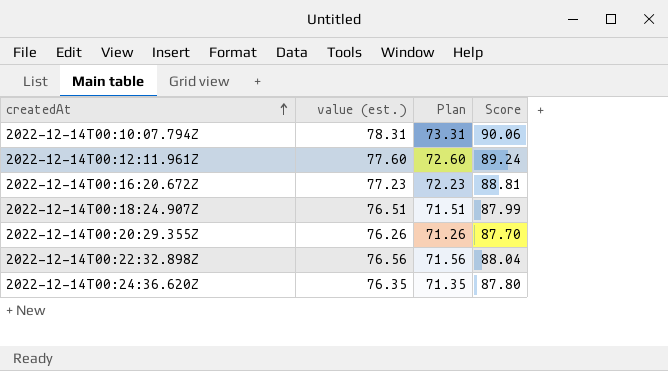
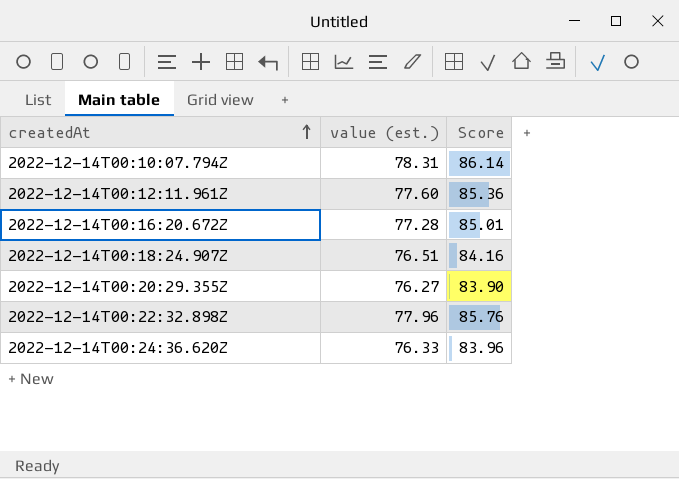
column Plan | formula: [value (est.)] - 5 -> none
column Score | formula: [value (est.)] * 1.15 -> [value (est.)] * 1.1
2022-12-14T00:16:20.672Z | value (est.): 77.23 -> 77.28
2022-12-14T00:20:29.355Z | value (est.): 76.26 -> 76.27
2022-12-14T00:22:32.898Z | value (est.): 76.56 -> 77.96
2022-12-14T00:24:36.620Z | value (est.): 76.35 -> 76.33

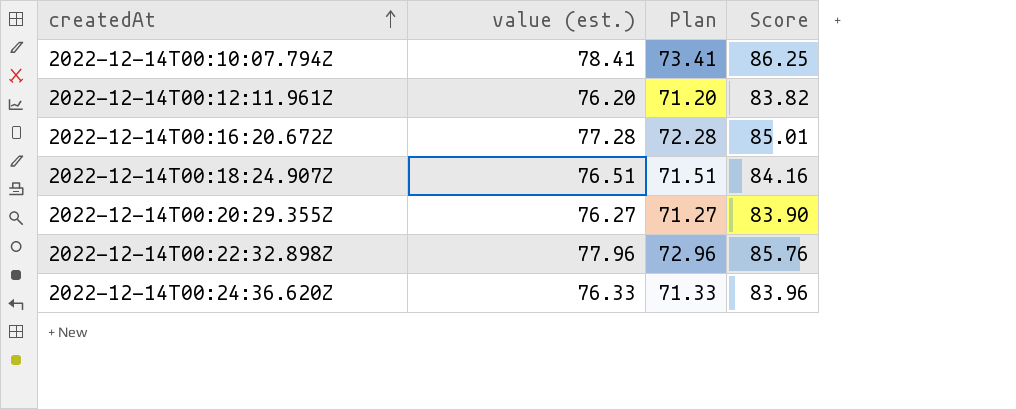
column Plan | formula: none -> [value (est.)] - 5
2022-12-14T00:10:07.794Z | value (est.): 78.31 -> 78.41
2022-12-14T00:10:07.794Z | Score: 86.14 -> 86.25
2022-12-14T00:12:11.961Z | value (est.): 77.60 -> 76.20
2022-12-14T00:12:11.961Z | Score: 85.36 -> 83.82

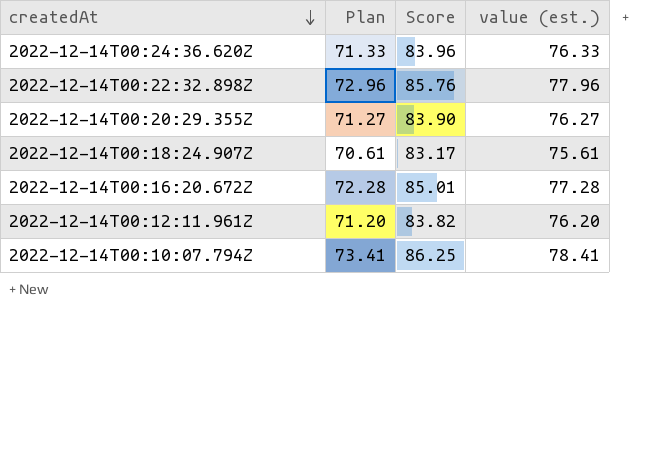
row order: createdAt ascending -> createdAt descending
column value (est.) | position: 2 -> 4
2022-12-14T00:18:24.907Z | Plan: 71.51 -> 70.61
2022-12-14T00:18:24.907Z | Score: 84.16 -> 83.17
2022-12-14T00:18:24.907Z | value (est.): 76.51 -> 75.61

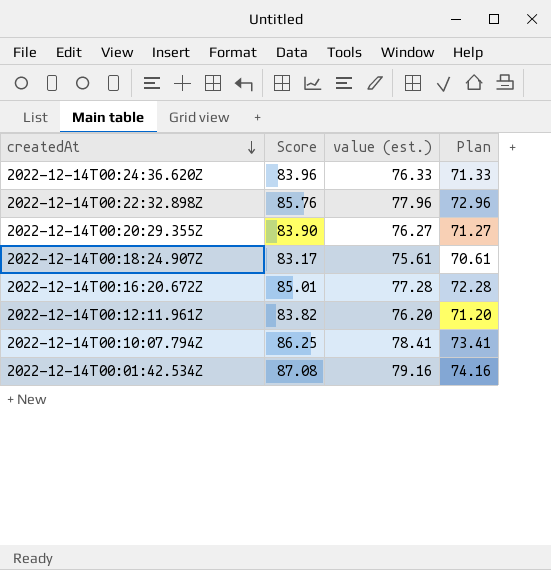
column Plan | position: 2 -> 4
row 2022-12-14T00:01:42.534Z: none -> 87.08 | 79.16 | 74.16

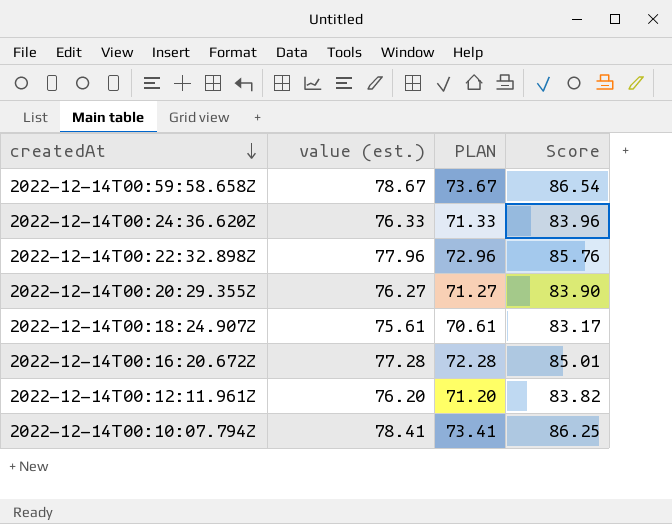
column name: Plan -> PLAN
column Score | position: 2 -> 4
row 2022-12-14T00:01:42.534Z: 87.08 | 79.16 | 74.16 -> none
row 2022-12-14T00:59:58.658Z: none -> 78.67 | 73.67 | 86.54

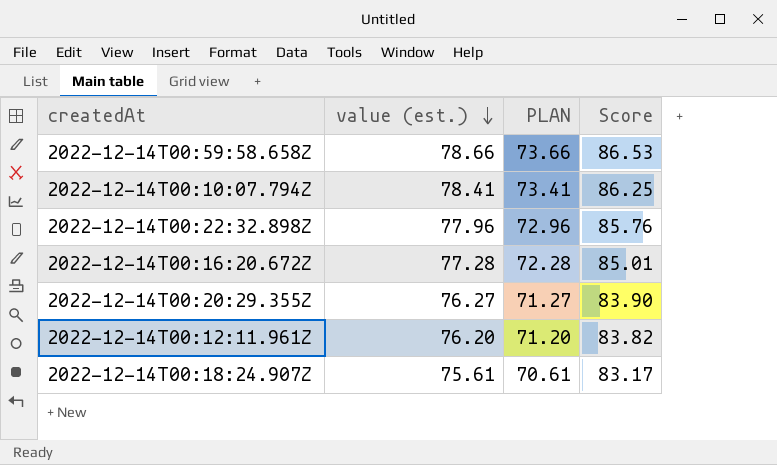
row order: createdAt descending -> value (est.) descending
row 2022-12-14T00:24:36.620Z: 76.33 | 71.33 | 83.96 -> none
2022-12-14T00:59:58.658Z | value (est.): 78.67 -> 78.66
2022-12-14T00:59:58.658Z | PLAN: 73.67 -> 73.66
2022-12-14T00:59:58.658Z | Score: 86.54 -> 86.53

